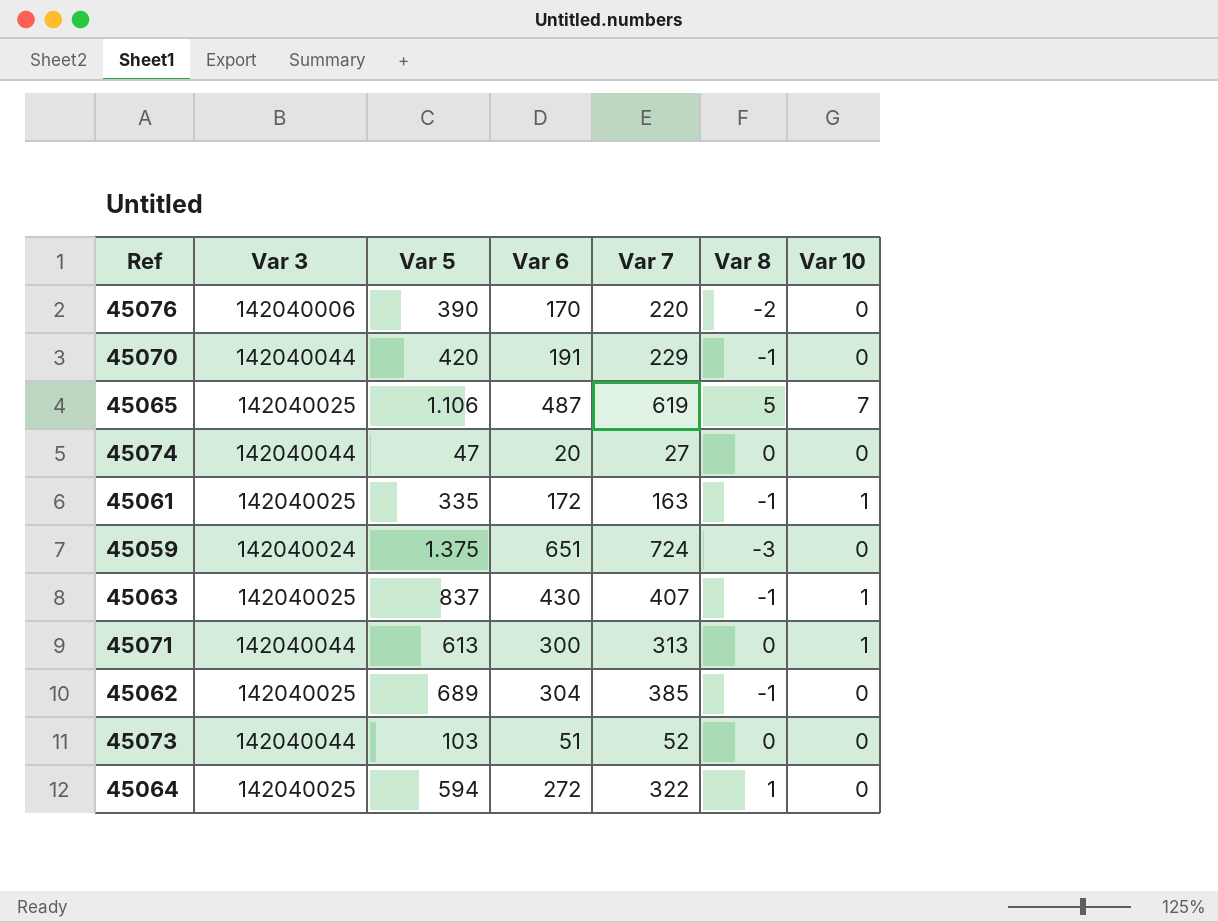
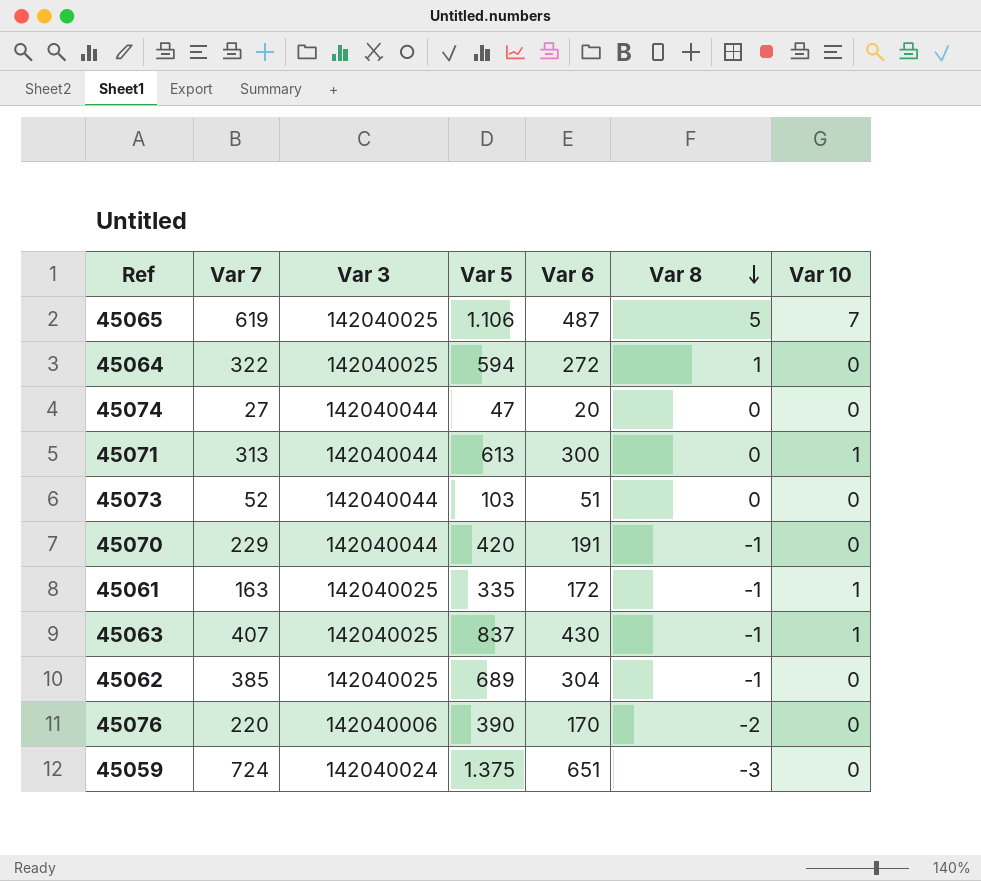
row order: none -> Var 8 descending
column Var 7 | position: 5 -> 2

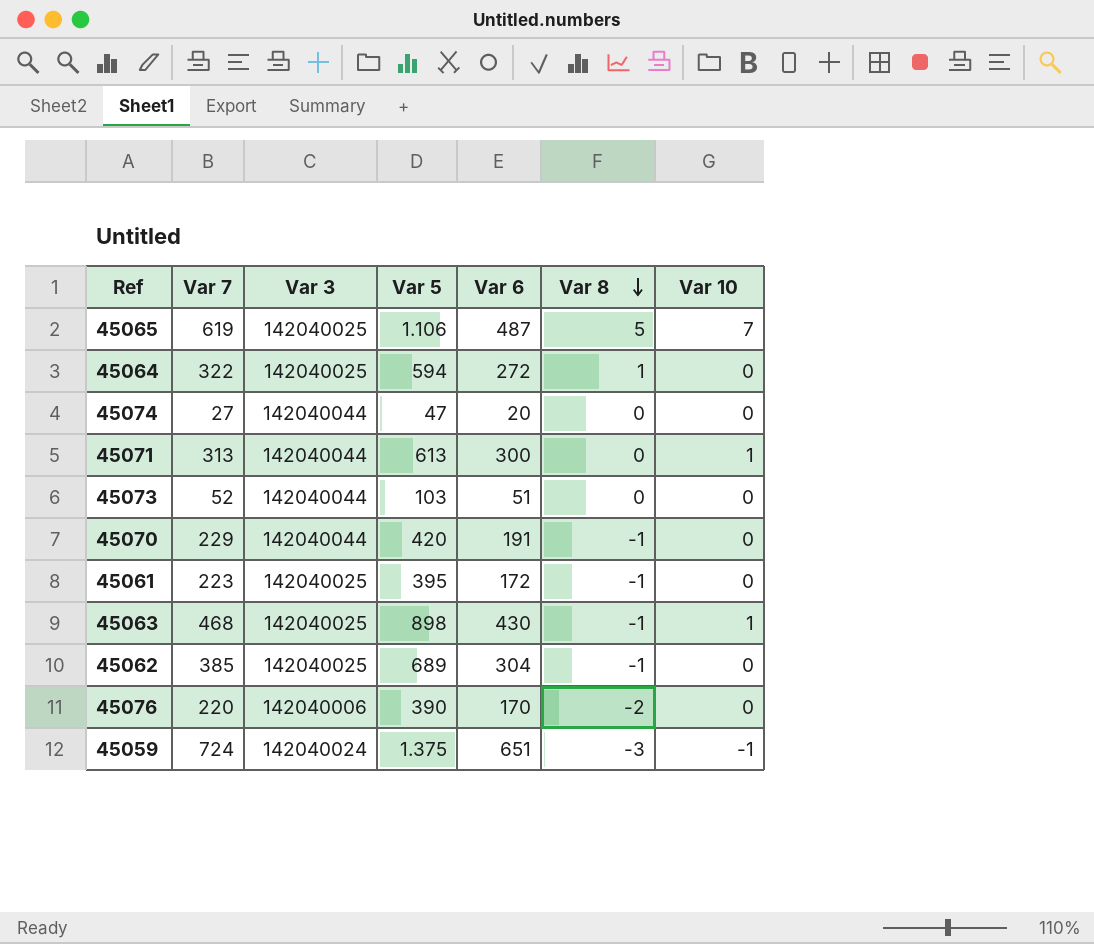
45061 | Var 7: 163 -> 223
45061 | Var 5: 335 -> 395
45061 | Var 10: 1 -> 0
45063 | Var 7: 407 -> 468
45063 | Var 5: 837 -> 898
45059 | Var 10: 0 -> -1

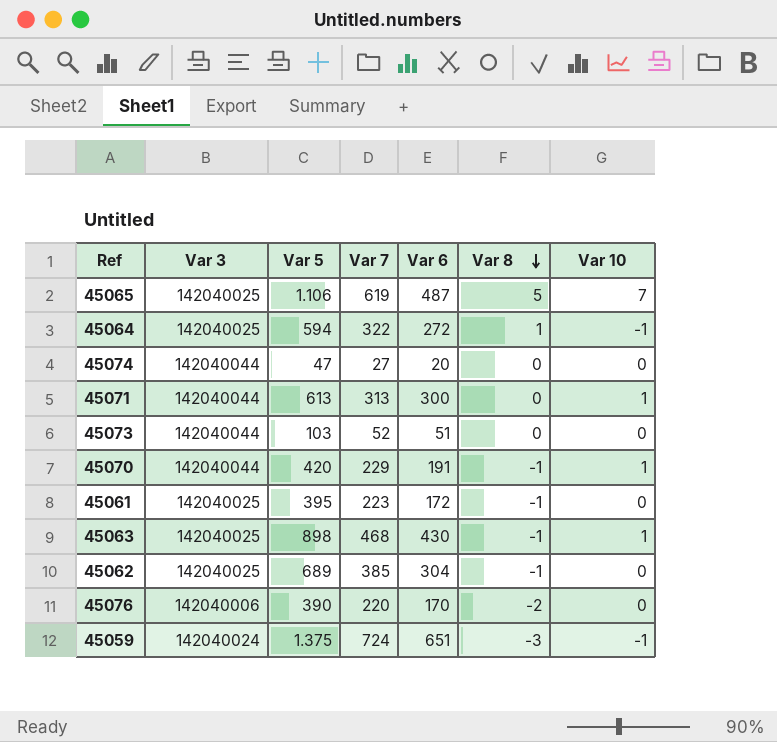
column Var 7 | position: 2 -> 4
45064 | Var 10: 0 -> -1
45070 | Var 10: 0 -> 1

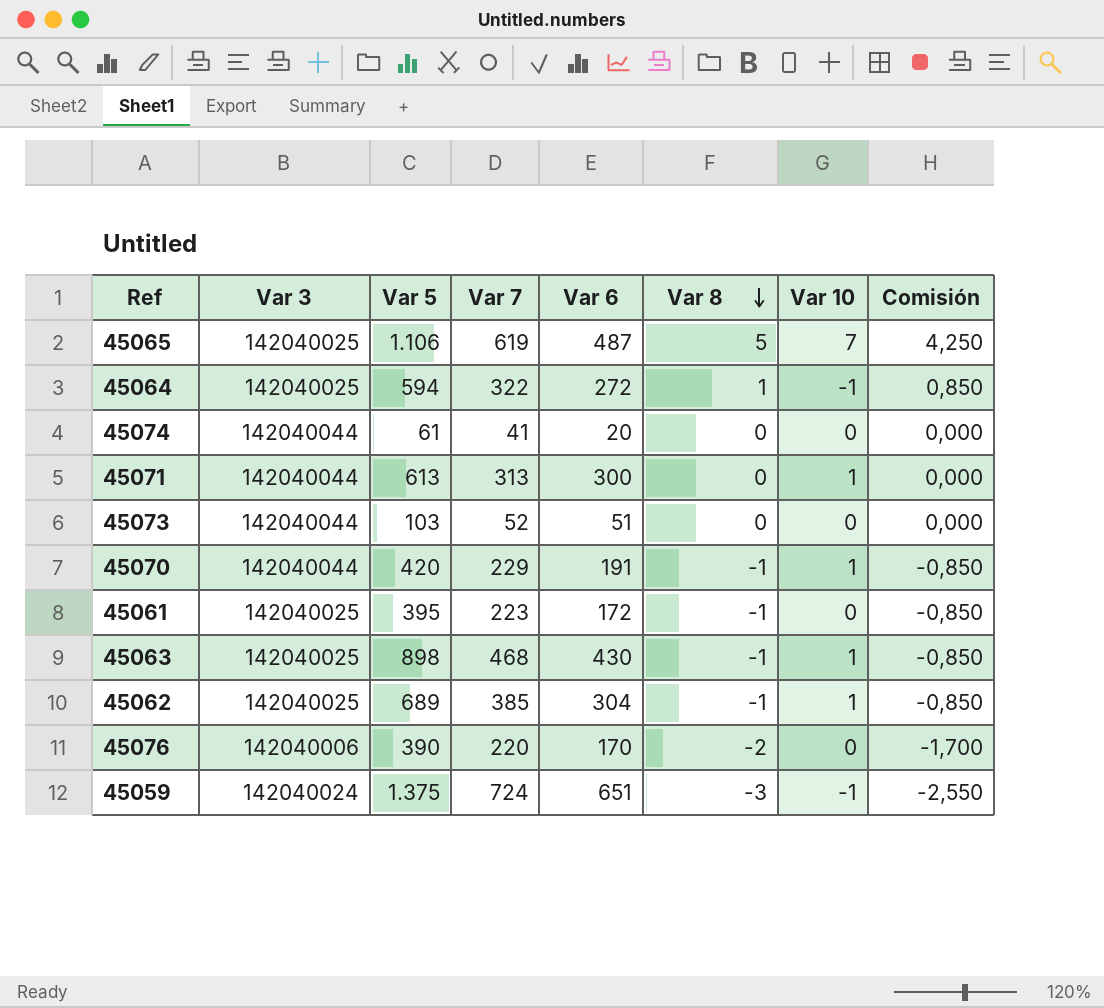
column Comisión | formula: none -> [Var 8] * 0,85
45074 | Var 5: 47 -> 61
45074 | Var 7: 27 -> 41
45062 | Var 10: 0 -> 1

